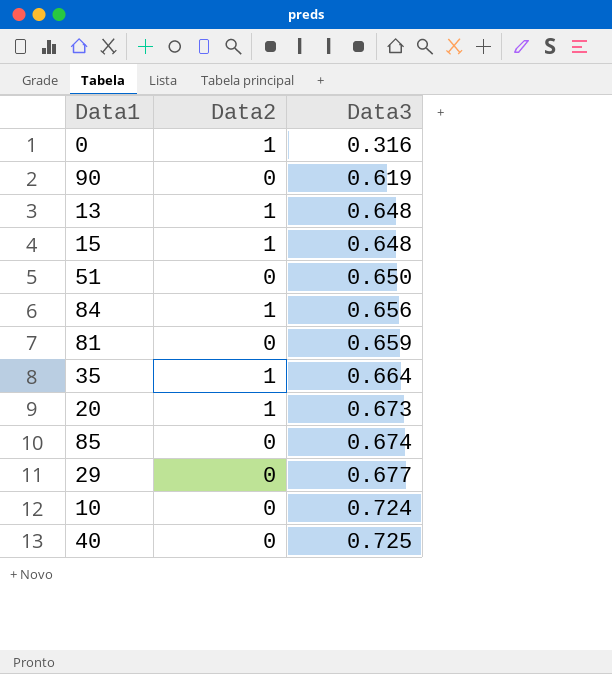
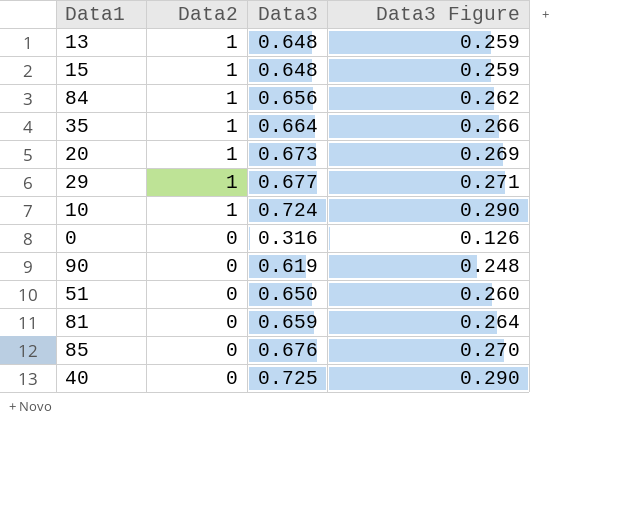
row order: Data3 ascending -> Data2 descending
column Data3 Figure | formula: none -> [Data3] * 0.4
29 | Data2: 0 -> 1
10 | Data2: 0 -> 1
0 | Data2: 1 -> 0
85 | Data3: 0.674 -> 0.676

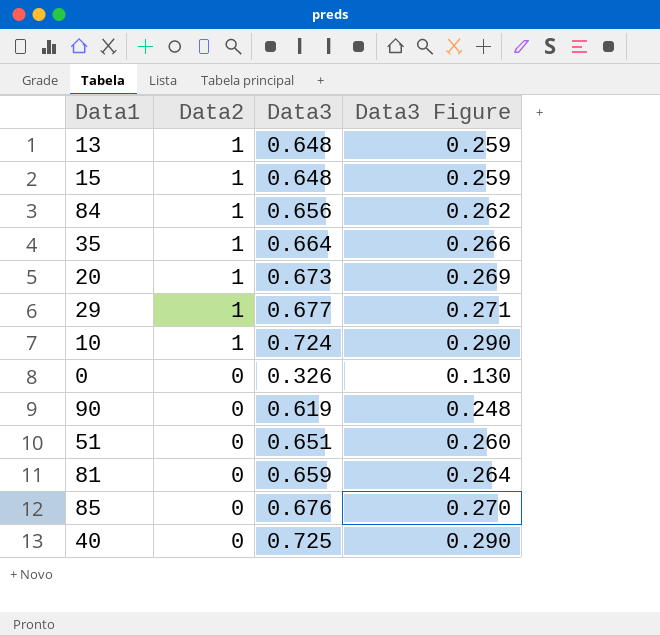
0 | Data3: 0.316 -> 0.326
0 | Data3 Figure: 0.126 -> 0.130
51 | Data3: 0.650 -> 0.651

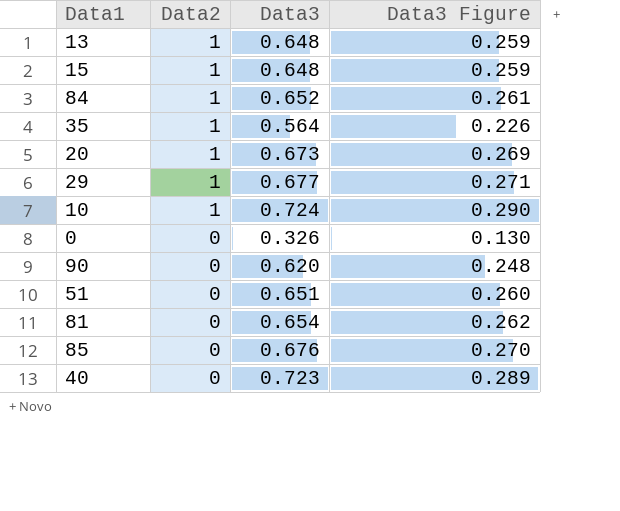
84 | Data3: 0.656 -> 0.652
84 | Data3 Figure: 0.262 -> 0.261
35 | Data3: 0.664 -> 0.564
35 | Data3 Figure: 0.266 -> 0.226
90 | Data3: 0.619 -> 0.620
81 | Data3: 0.659 -> 0.654
81 | Data3 Figure: 0.264 -> 0.262
40 | Data3: 0.725 -> 0.723
40 | Data3 Figure: 0.290 -> 0.289

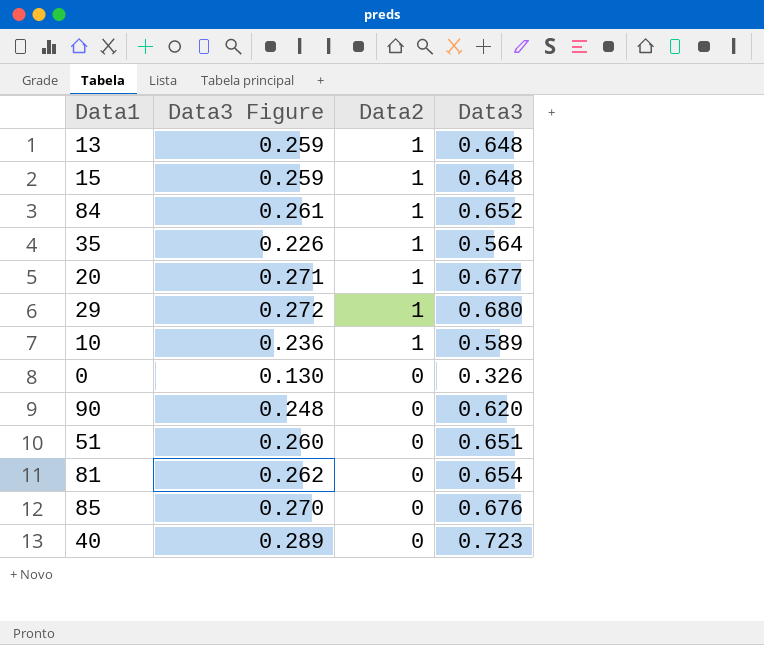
column Data3 Figure | position: 4 -> 2
20 | Data3 Figure: 0.269 -> 0.271
20 | Data3: 0.673 -> 0.677
29 | Data3 Figure: 0.271 -> 0.272
29 | Data3: 0.677 -> 0.680
10 | Data3 Figure: 0.290 -> 0.236
10 | Data3: 0.724 -> 0.589

